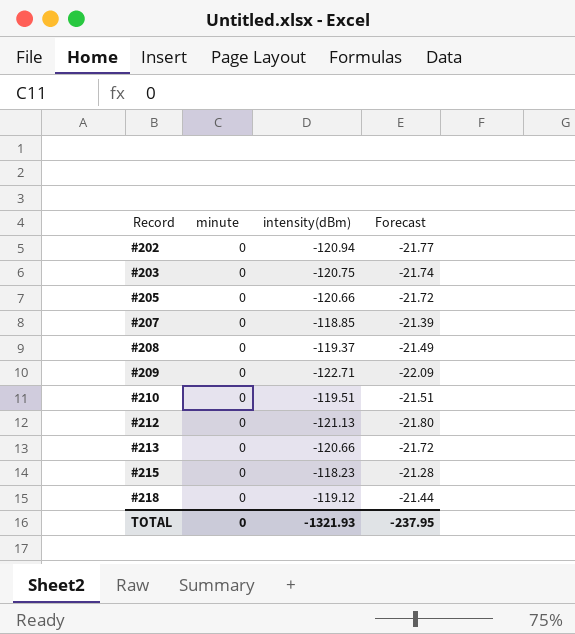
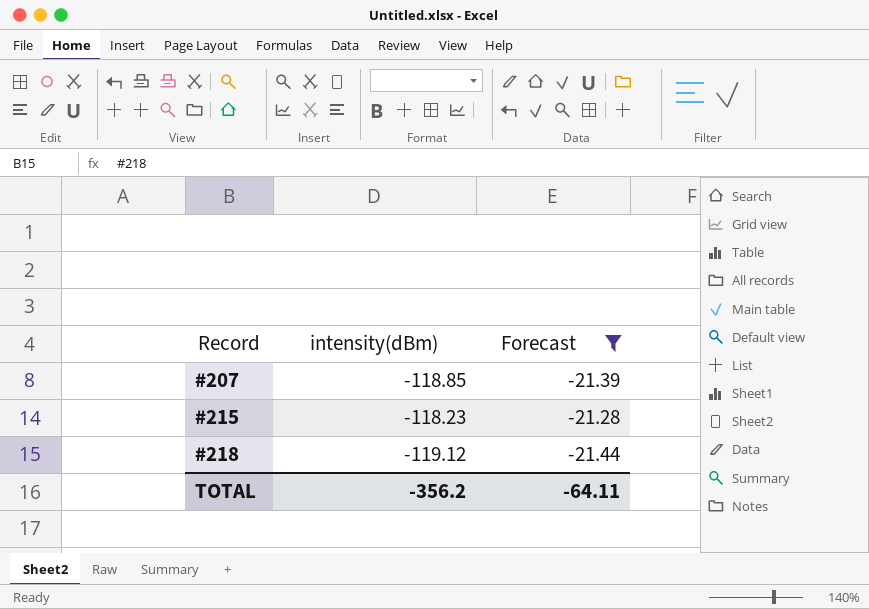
filter: none -> Forecast >= -21.44
column minute | position: 2 -> none
TOTAL | intensity(dBm): -1321.93 -> -356.2
TOTAL | Forecast: -237.95 -> -64.11

